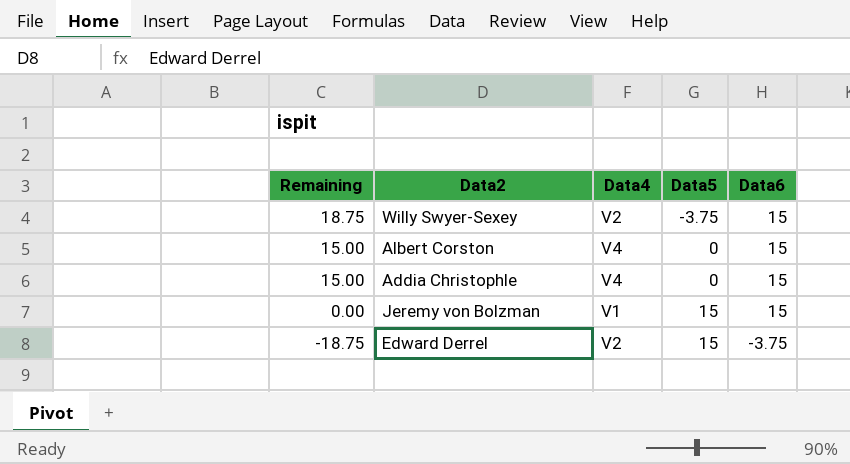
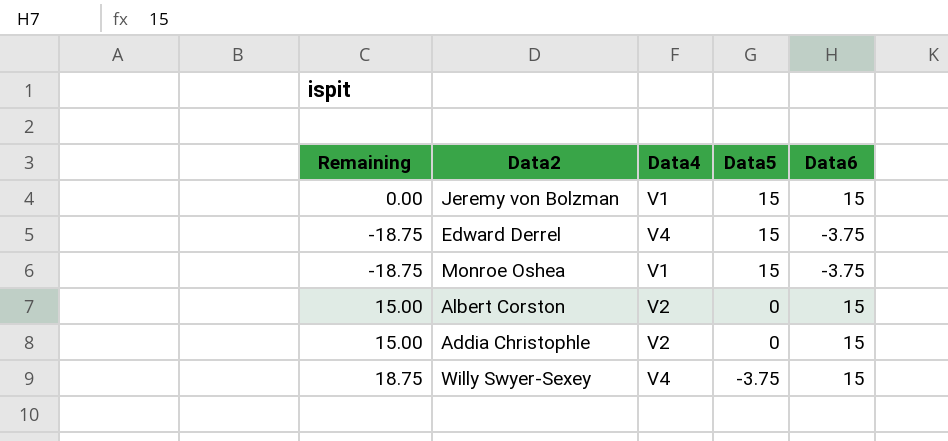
row order: Remaining descending -> Data5 descending
Edward Derrel | Data4: V2 -> V4
row Monroe Oshea: none -> -18.75 | V1 | 15 | -3.75
Albert Corston | Data4: V4 -> V2
Addia Christophle | Data4: V4 -> V2
Willy Swyer-Sexey | Data4: V2 -> V4

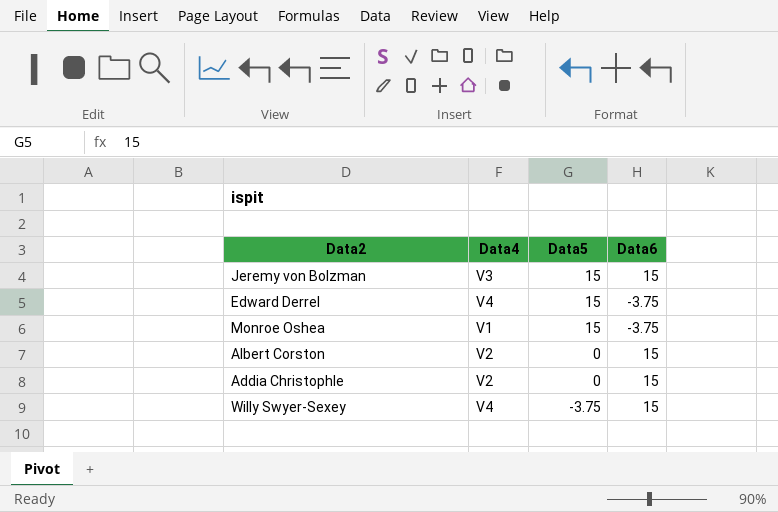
column Remaining | formula: [Data6] - [Data5] -> none
Jeremy von Bolzman | Data4: V1 -> V3

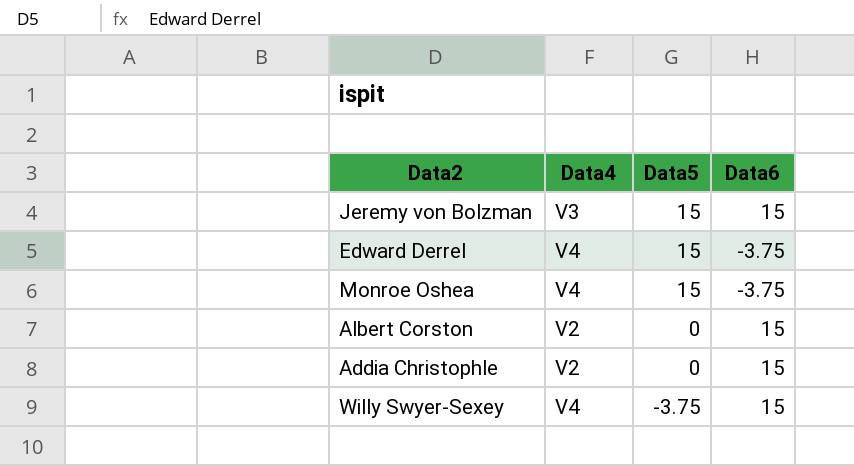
Monroe Oshea | Data4: V1 -> V4

